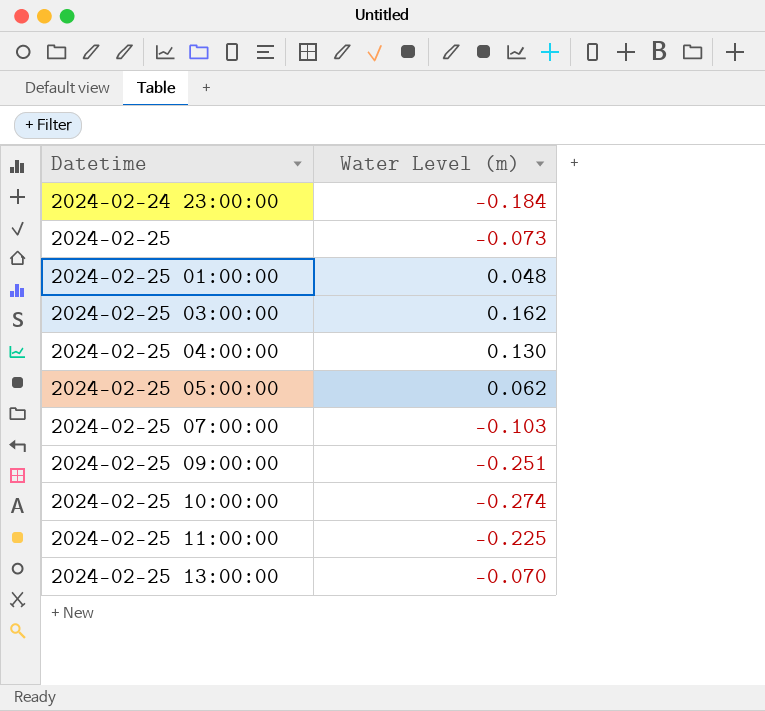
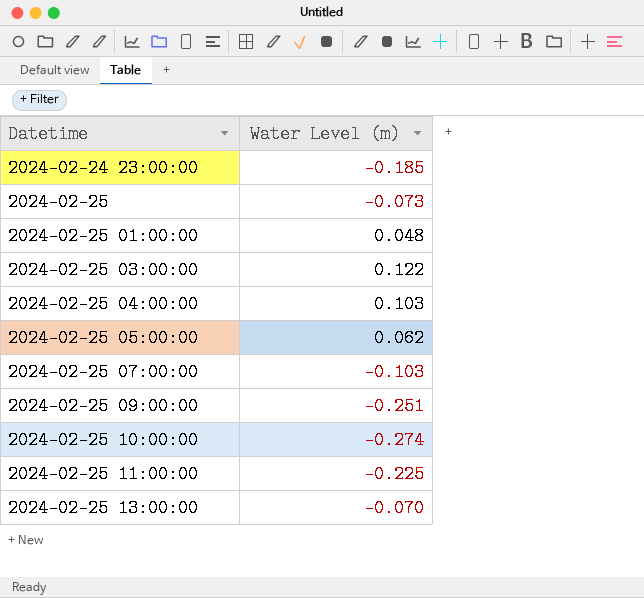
2024-02-24 23:00:00 | Water Level (m): -0.184 -> -0.185
2024-02-25 03:00:00 | Water Level (m): 0.162 -> 0.122
2024-02-25 04:00:00 | Water Level (m): 0.130 -> 0.103

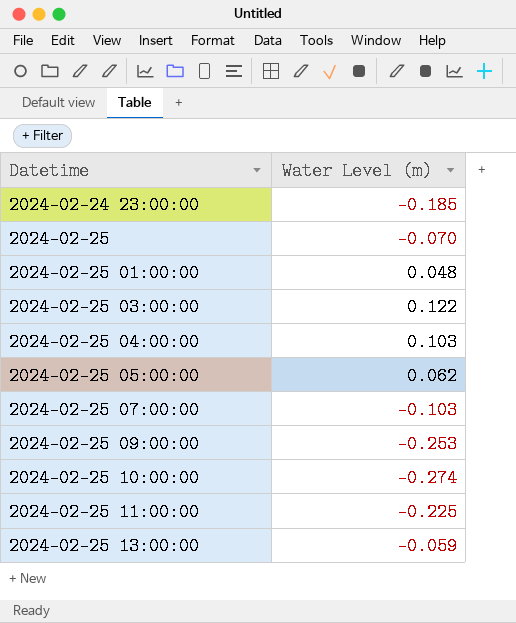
2024-02-25 | Water Level (m): -0.073 -> -0.070
2024-02-25 09:00:00 | Water Level (m): -0.251 -> -0.253
2024-02-25 13:00:00 | Water Level (m): -0.070 -> -0.059

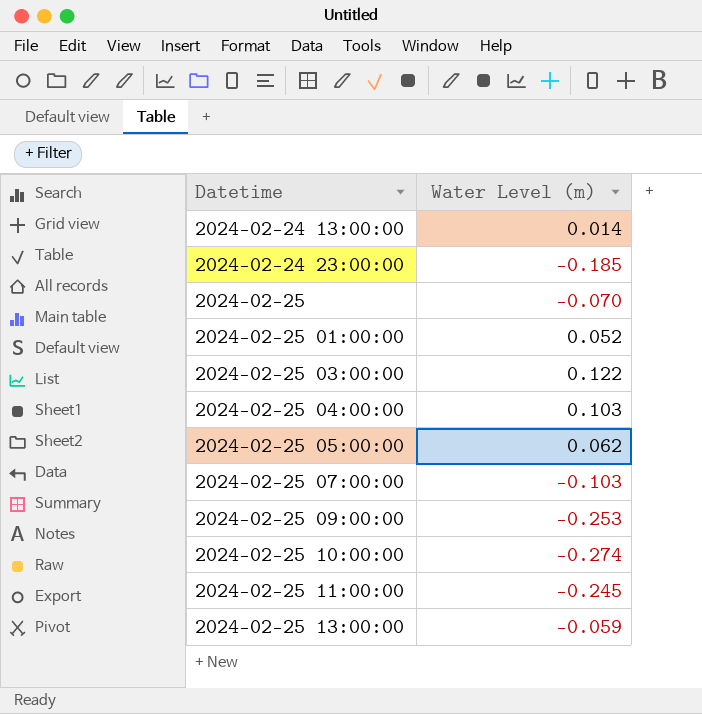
row 2024-02-24 13:00:00: none -> 0.014
2024-02-25 01:00:00 | Water Level (m): 0.048 -> 0.052
2024-02-25 11:00:00 | Water Level (m): -0.225 -> -0.245

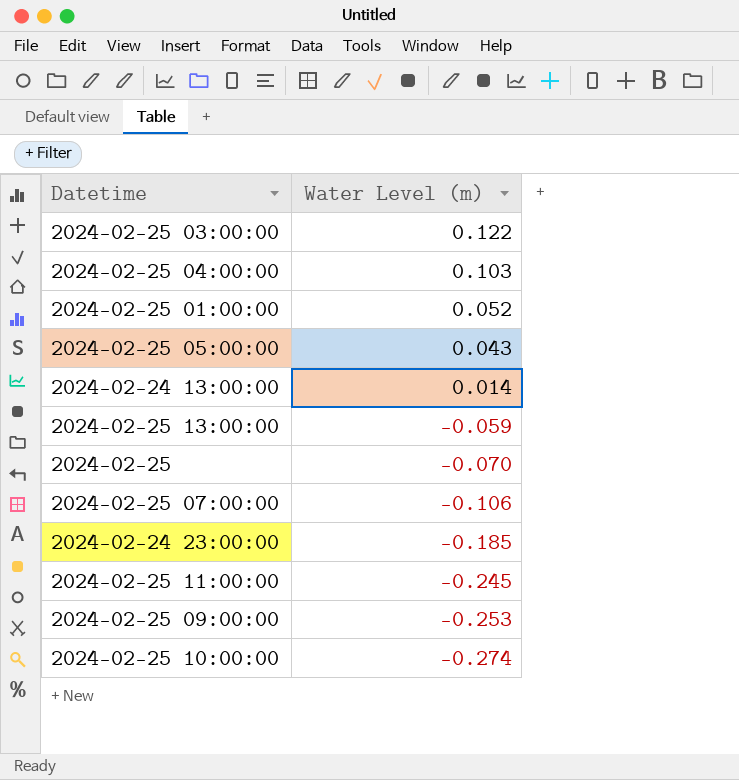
row order: Datetime ascending -> Water Level (m) descending
2024-02-25 05:00:00 | Water Level (m): 0.062 -> 0.043
2024-02-25 07:00:00 | Water Level (m): -0.103 -> -0.106

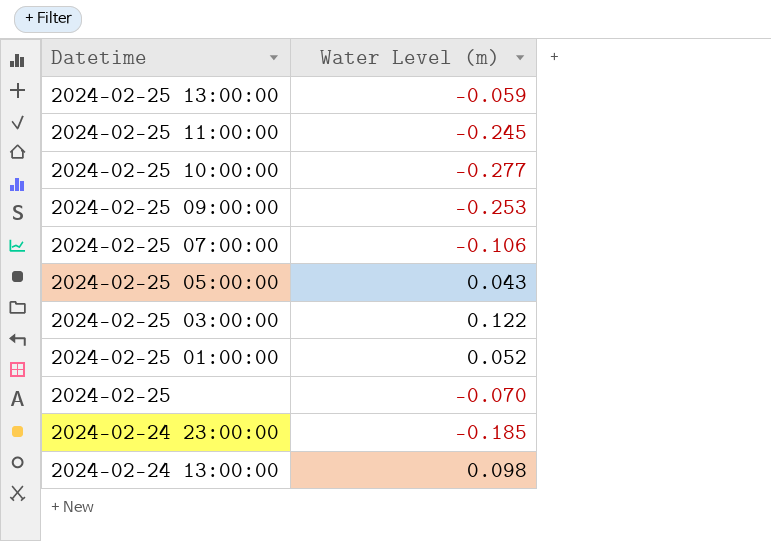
row order: Water Level (m) descending -> Datetime descending
row 2024-02-25 04:00:00: 0.103 -> none
2024-02-25 10:00:00 | Water Level (m): -0.274 -> -0.277
2024-02-24 13:00:00 | Water Level (m): 0.014 -> 0.098

